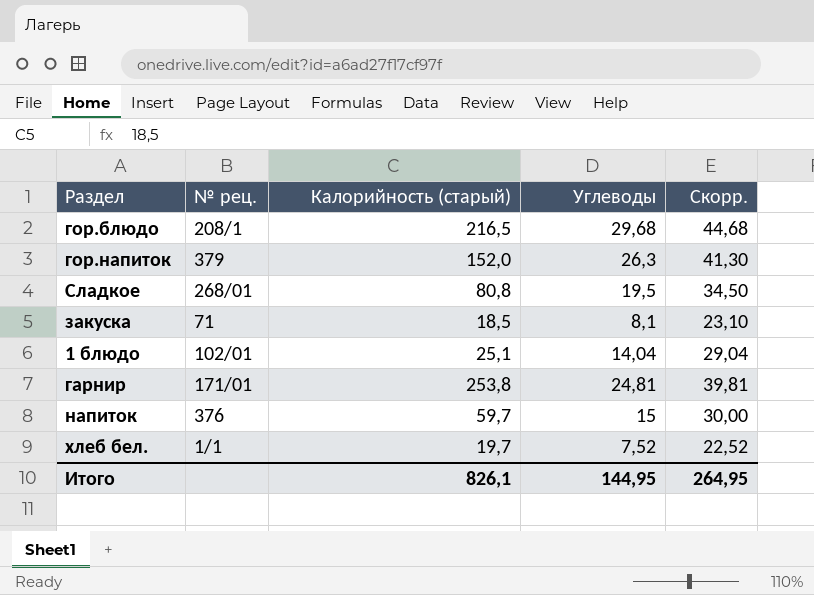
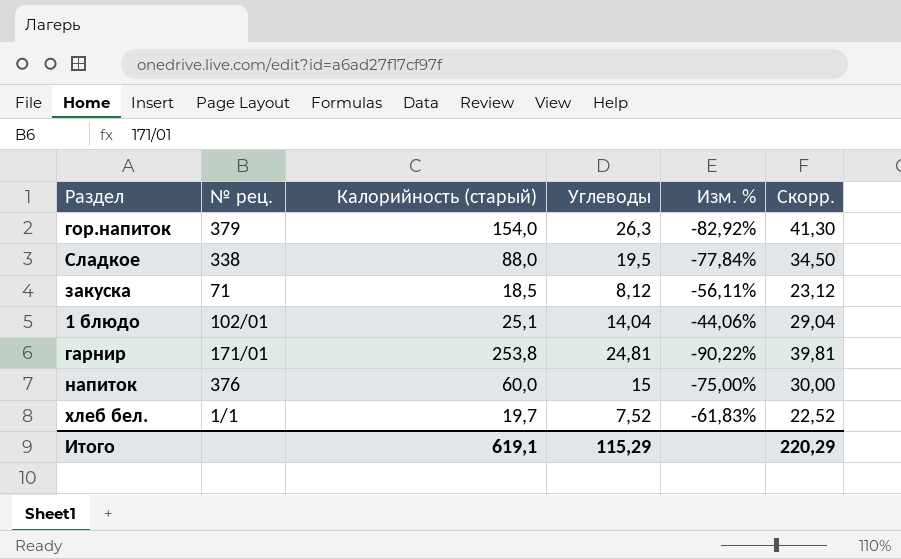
column Изм. % | formula: none -> ([Углеводы] - [Калорийность (старый)]) / [Калорийность (старый)]
row гор.блюдо: 208/1 | 216,5 | 29,68 | 44,68 -> none
гор.напиток | Калорийность (старый): 152,0 -> 154,0
Сладкое | № рец.: 268/01 -> 338
Сладкое | Калорийность (старый): 80,8 -> 88,0
закуска | Углеводы: 8,1 -> 8,12
закуска | Скорр.: 23,10 -> 23,12
напиток | Калорийность (старый): 59,7 -> 60,0
Итого | Калорийность (старый): 826,1 -> 619,1
Итого | Углеводы: 144,95 -> 115,29
Итого | Скорр.: 264,95 -> 220,29

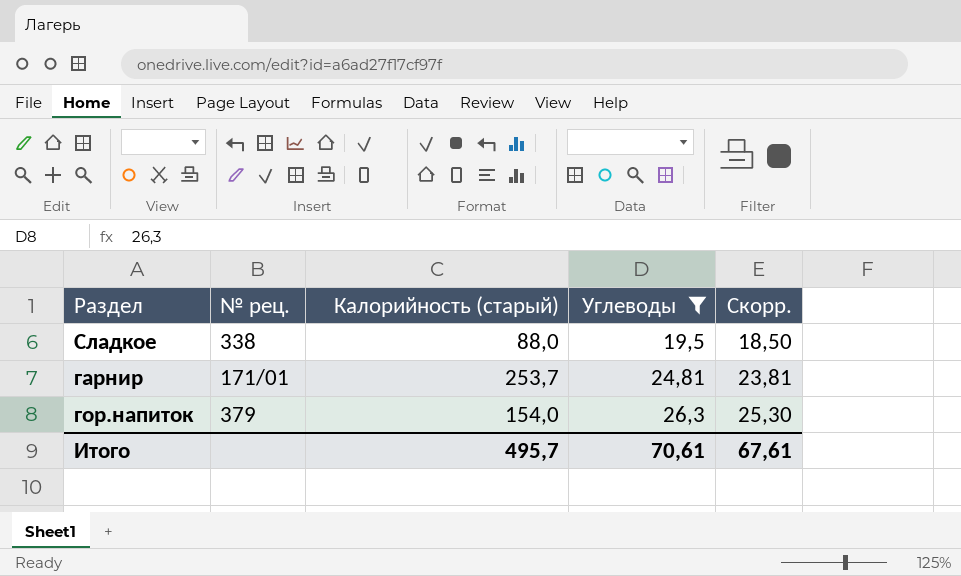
filter: none -> Углеводы >= 19,5
row order: none -> Углеводы ascending
column Изм. % | formula: ([Углеводы] - [Калорийность (старый)]) / [Калорийность (старый)] -> none
column Скорр. | formula: [Углеводы] + 15 -> [Углеводы] - 1
гарнир | Калорийность (старый): 253,8 -> 253,7
Итого | Калорийность (старый): 619,1 -> 495,7
Итого | Углеводы: 115,29 -> 70,61
Итого | Скорр.: 220,29 -> 67,61

